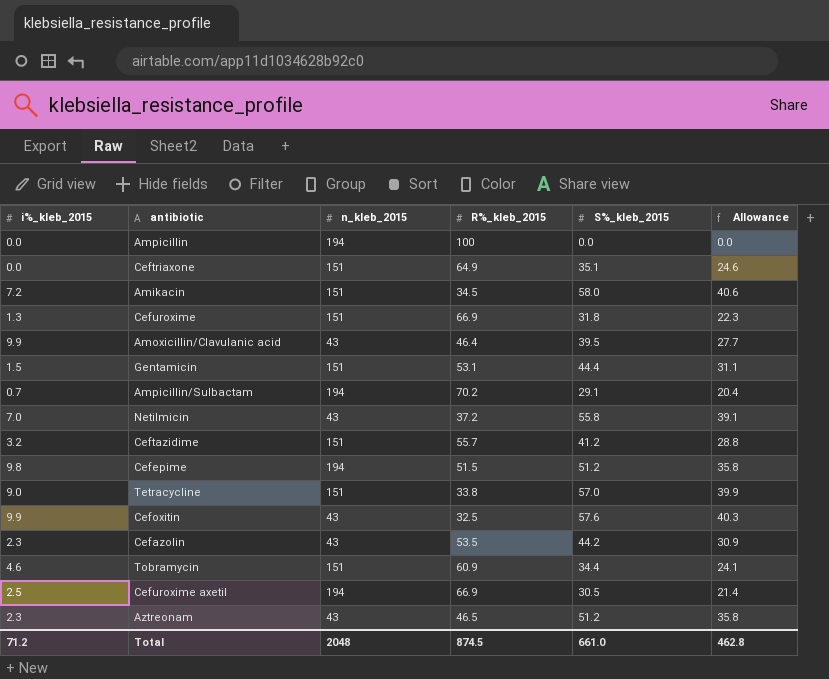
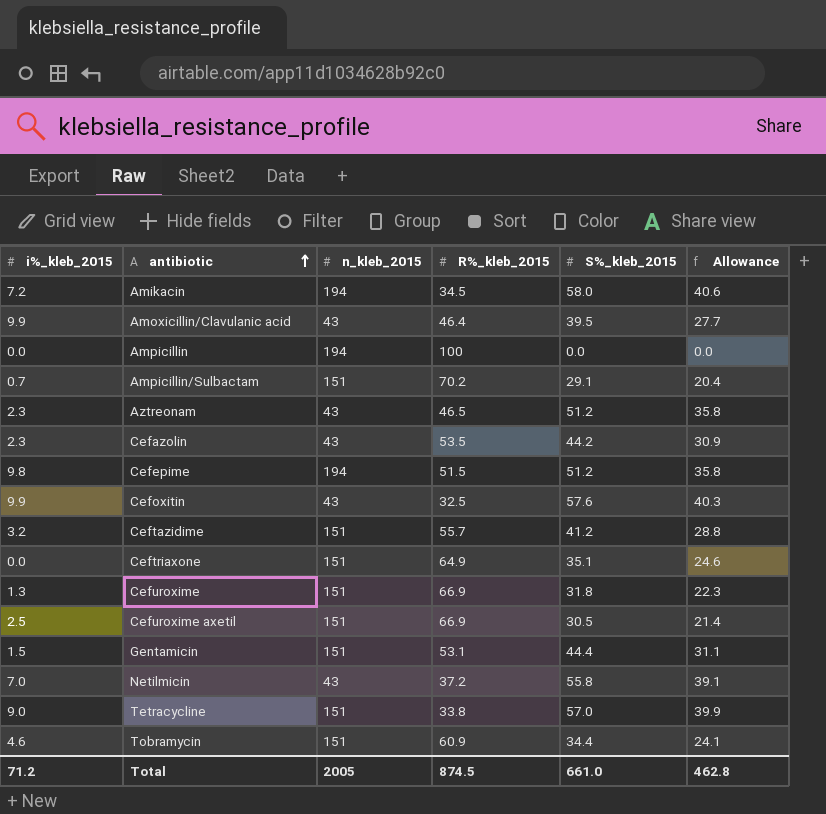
row order: none -> antibiotic ascending
Amikacin | n_kleb_2015: 151 -> 194
Ampicillin/Sulbactam | n_kleb_2015: 194 -> 151
Cefuroxime axetil | n_kleb_2015: 194 -> 151
Total | n_kleb_2015: 2048 -> 2005

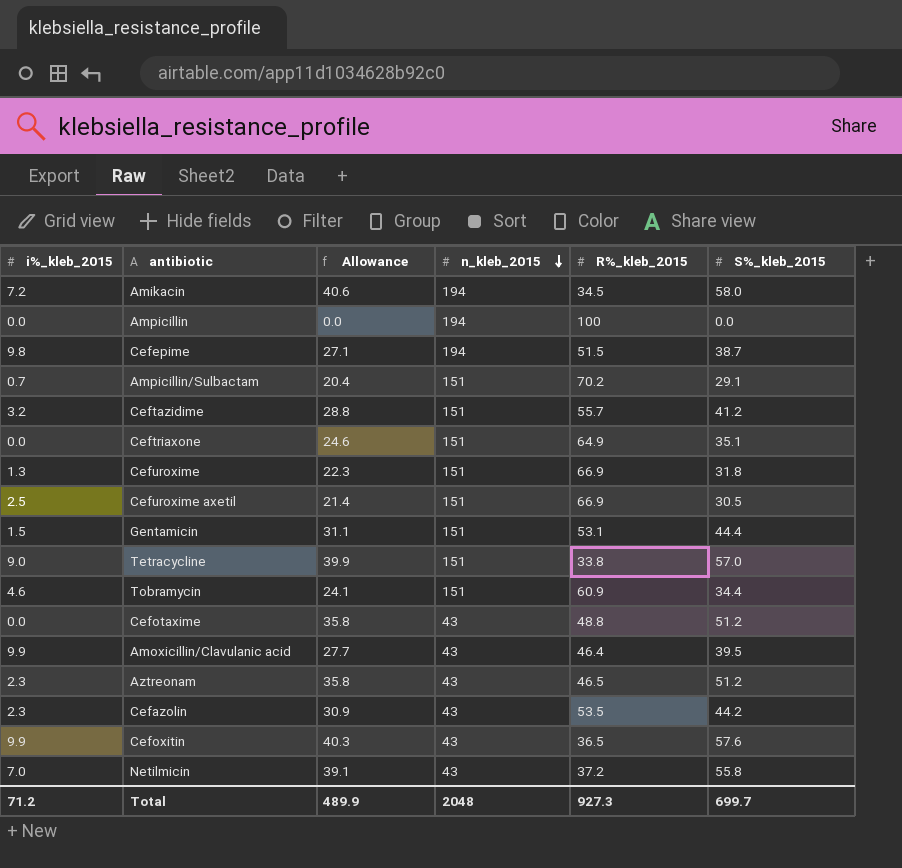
row order: antibiotic ascending -> n_kleb_2015 descending
column Allowance | position: 6 -> 3
Cefepime | Allowance: 35.8 -> 27.1
Cefepime | S%_kleb_2015: 51.2 -> 38.7
row Cefotaxime: none -> 0.0 | 35.8 | 43 | 48.8 | 51.2
Cefoxitin | R%_kleb_2015: 32.5 -> 36.5
Total | Allowance: 462.8 -> 489.9
Total | n_kleb_2015: 2005 -> 2048
Total | R%_kleb_2015: 874.5 -> 927.3
Total | S%_kleb_2015: 661.0 -> 699.7

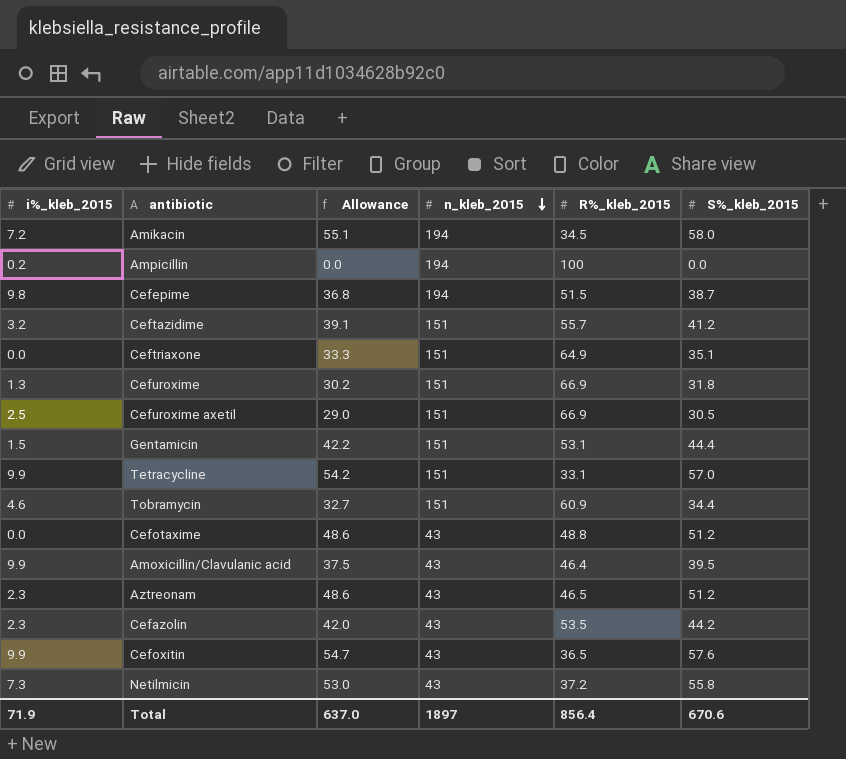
column Allowance | formula: [S%_kleb_2015] * 0.7 -> [S%_kleb_2015] * 0.95
row Ampicillin/Sulbactam: 0.7 | 20.4 | 151 | 70.2 | 29.1 -> none
Ampicillin | i%_kleb_2015: 0.0 -> 0.2
Tetracycline | i%_kleb_2015: 9.0 -> 9.9
Tetracycline | R%_kleb_2015: 33.8 -> 33.1
Netilmicin | i%_kleb_2015: 7.0 -> 7.3
Total | i%_kleb_2015: 71.2 -> 71.9
Total | Allowance: 489.9 -> 637.0
Total | n_kleb_2015: 2048 -> 1897
Total | R%_kleb_2015: 927.3 -> 856.4
Total | S%_kleb_2015: 699.7 -> 670.6

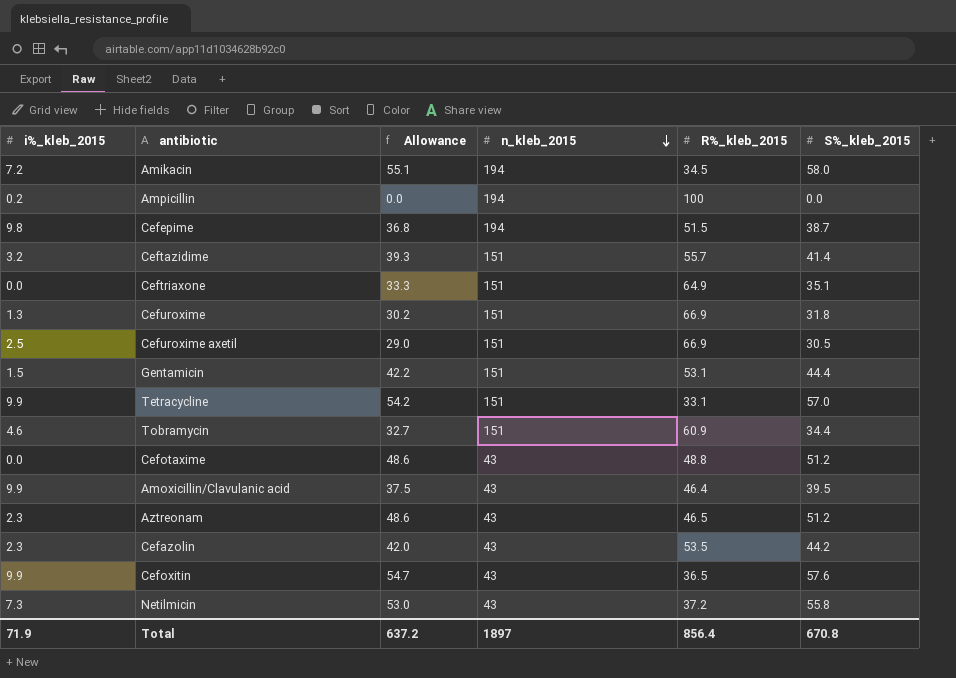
Ceftazidime | Allowance: 39.1 -> 39.3
Ceftazidime | S%_kleb_2015: 41.2 -> 41.4
Total | Allowance: 637.0 -> 637.2
Total | S%_kleb_2015: 670.6 -> 670.8

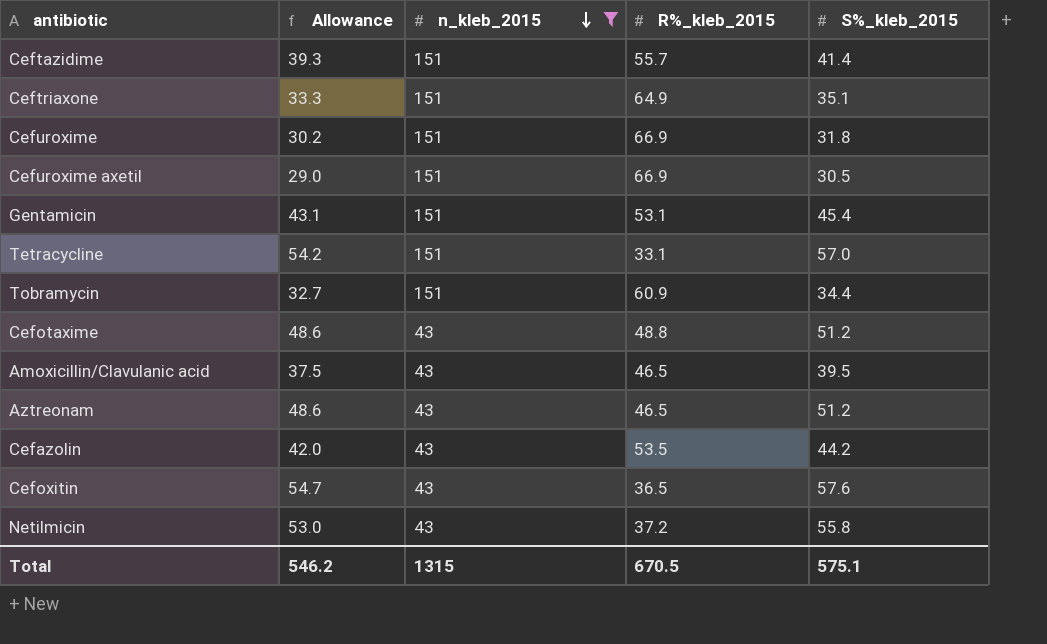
filter: none -> n_kleb_2015 != 194
column i%_kleb_2015 | position: 1 -> none
Gentamicin | Allowance: 42.2 -> 43.1
Gentamicin | S%_kleb_2015: 44.4 -> 45.4
Amoxicillin/Clavulanic acid | R%_kleb_2015: 46.4 -> 46.5
Total | Allowance: 637.2 -> 546.2
Total | n_kleb_2015: 1897 -> 1315
Total | R%_kleb_2015: 856.4 -> 670.5
Total | S%_kleb_2015: 670.8 -> 575.1

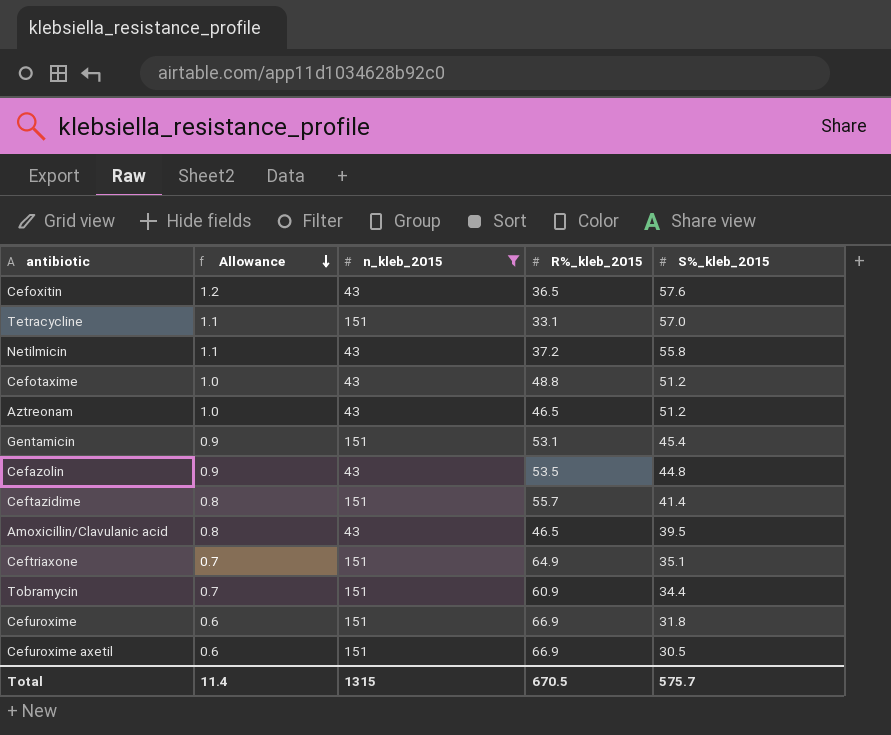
row order: n_kleb_2015 descending -> Allowance descending
column Allowance | formula: [S%_kleb_2015] * 0.95 -> [S%_kleb_2015] * 0.02
Cefazolin | S%_kleb_2015: 44.2 -> 44.8
Total | Allowance: 546.2 -> 11.4
Total | S%_kleb_2015: 575.1 -> 575.7

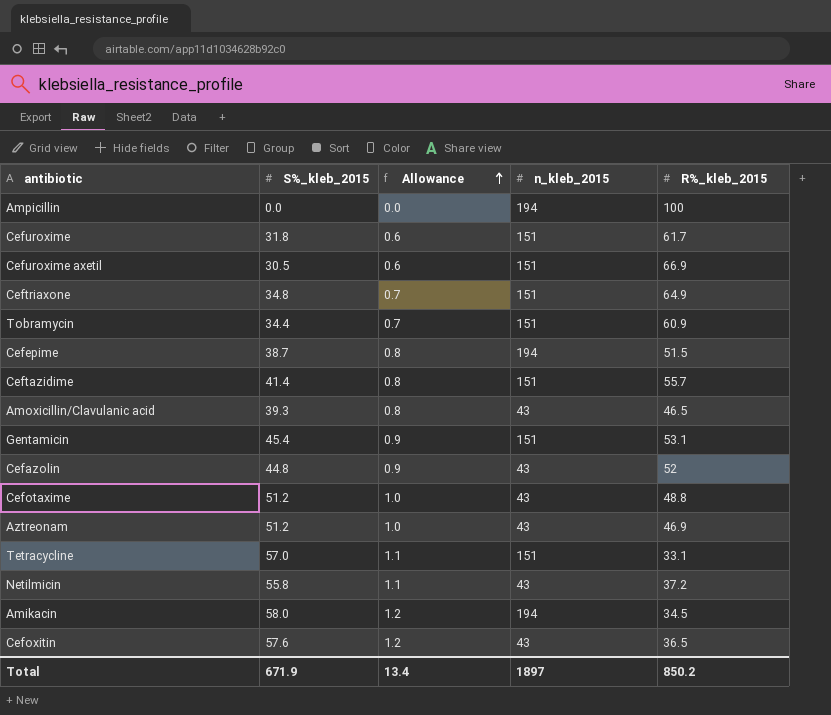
filter: n_kleb_2015 != 194 -> none
row order: Allowance descending -> Allowance ascending
column S%_kleb_2015 | position: 5 -> 2
Cefuroxime | R%_kleb_2015: 66.9 -> 61.7
Ceftriaxone | S%_kleb_2015: 35.1 -> 34.8
Amoxicillin/Clavulanic acid | S%_kleb_2015: 39.5 -> 39.3
Cefazolin | R%_kleb_2015: 53.5 -> 52
Aztreonam | R%_kleb_2015: 46.5 -> 46.9
Total | S%_kleb_2015: 575.7 -> 671.9
Total | Allowance: 11.4 -> 13.4
Total | n_kleb_2015: 1315 -> 1897
Total | R%_kleb_2015: 670.5 -> 850.2

